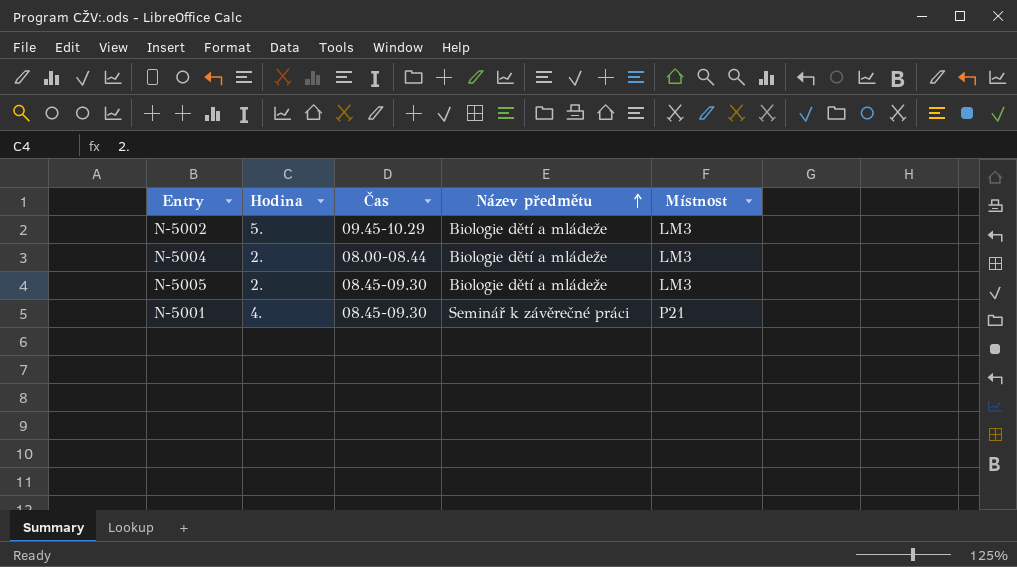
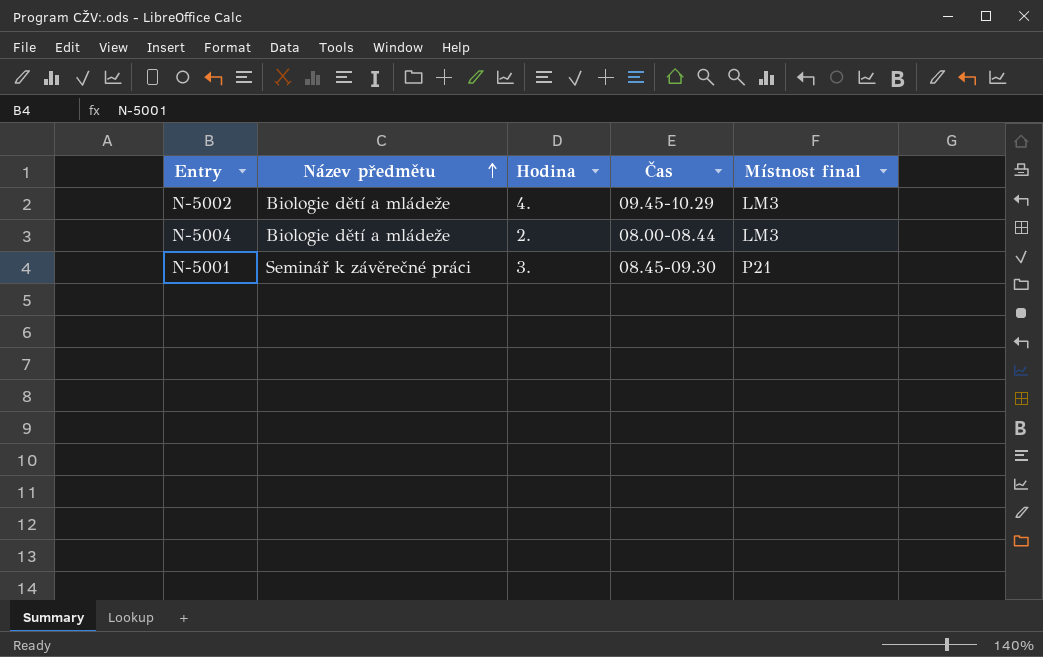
column Název předmětu | position: 4 -> 2
column name: Místnost -> Místnost final
row N-5005: 2. | 08.45-09.30 | Biologie dětí a mládeže | LM3 -> none
N-5002 | Hodina: 5. -> 4.
N-5001 | Hodina: 4. -> 3.

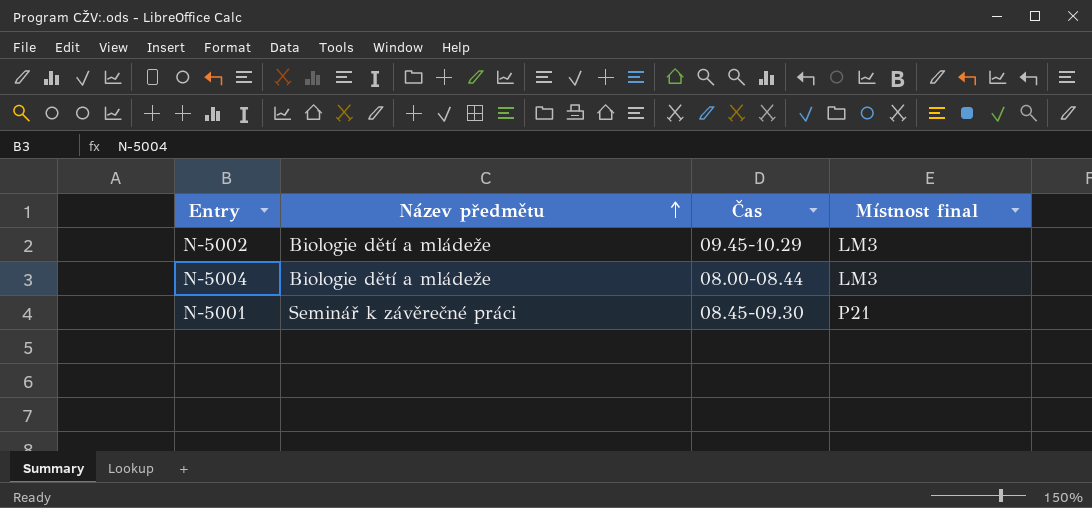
column Hodina | position: 3 -> none

